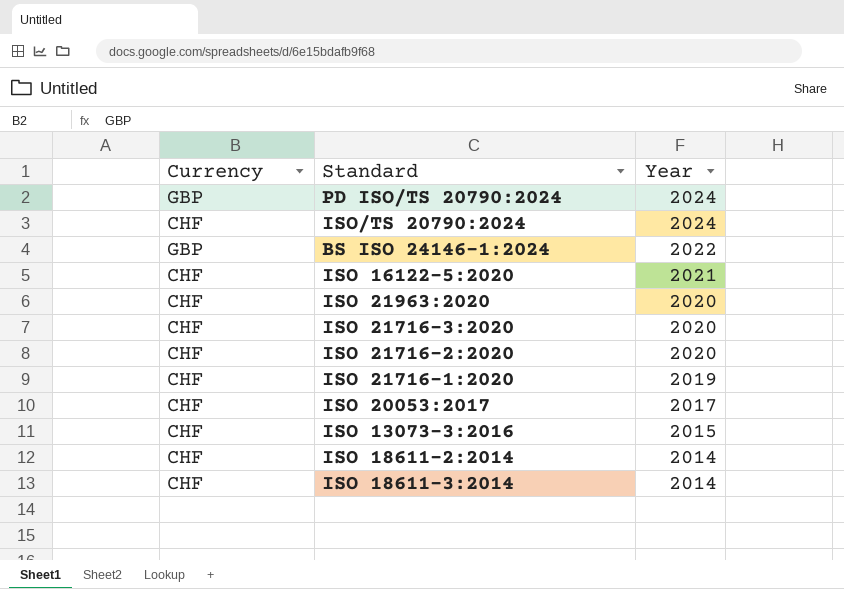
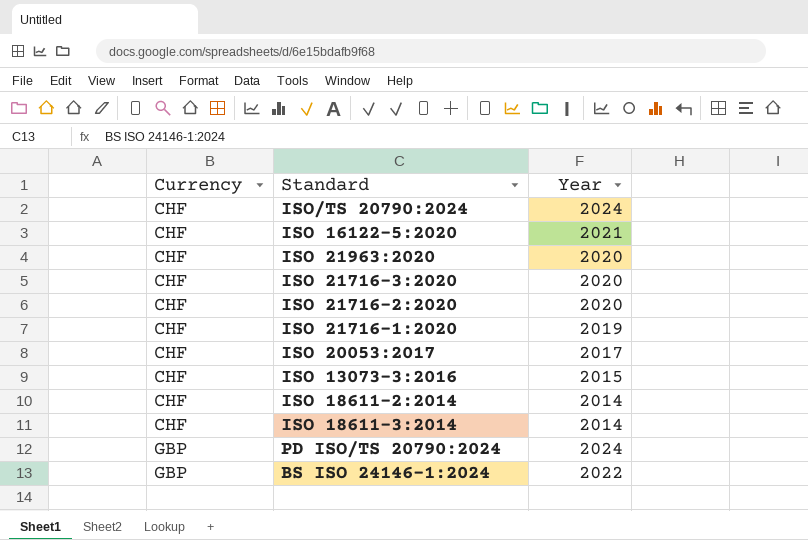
row order: Year descending -> Currency ascending

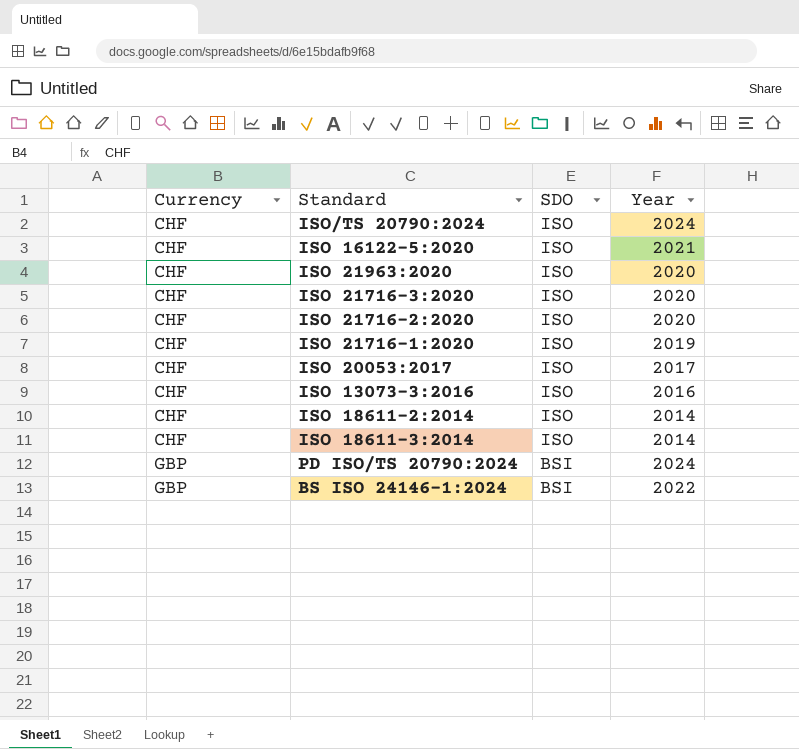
column SDO | position: none -> 3
ISO 13073-3:2016 | Year: 2015 -> 2016

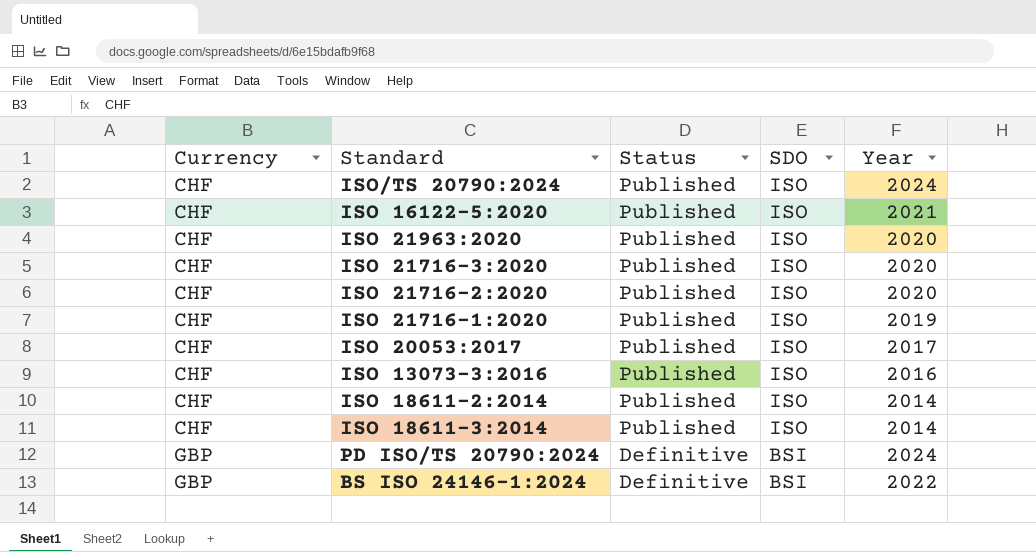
column Status | position: none -> 3

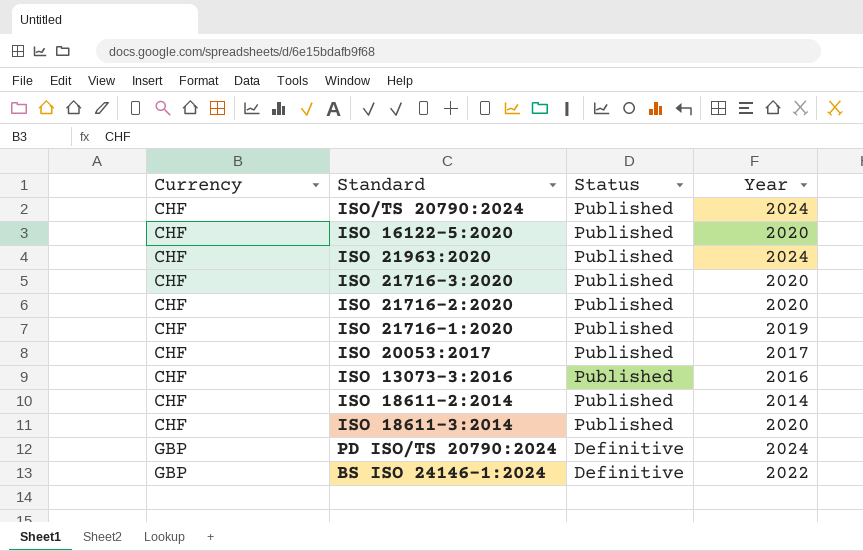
column SDO | position: 4 -> none
ISO 16122-5:2020 | Year: 2021 -> 2020
ISO 21963:2020 | Year: 2020 -> 2024
ISO 18611-3:2014 | Year: 2014 -> 2020

